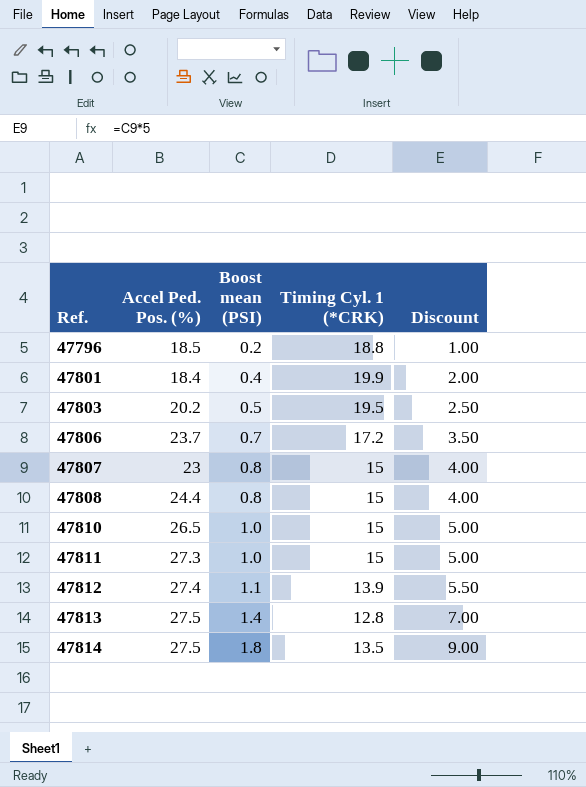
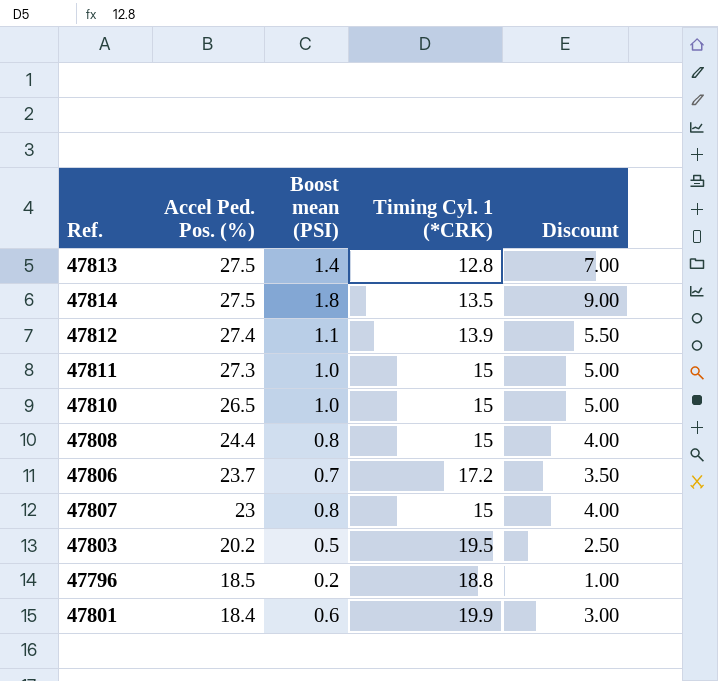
row order: Ref. ascending -> Accel Ped. Pos. (%) descending
47801 | Boost mean (PSI): 0.4 -> 0.6
47801 | Discount: 2.00 -> 3.00

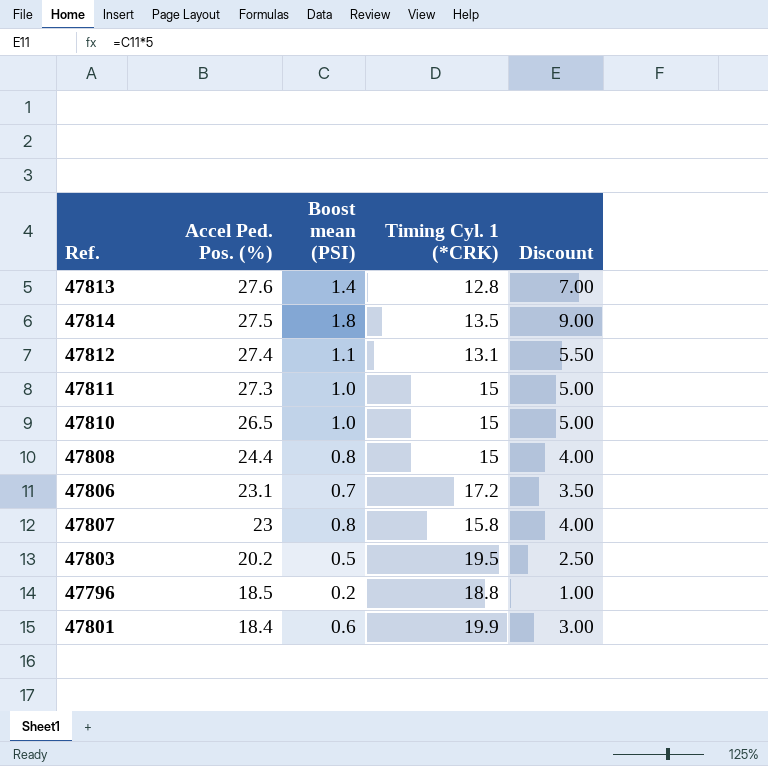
47813 | Accel Ped. Pos. (%): 27.5 -> 27.6
47812 | Timing Cyl. 1 (*CRK): 13.9 -> 13.1
47806 | Accel Ped. Pos. (%): 23.7 -> 23.1
47807 | Timing Cyl. 1 (*CRK): 15 -> 15.8

